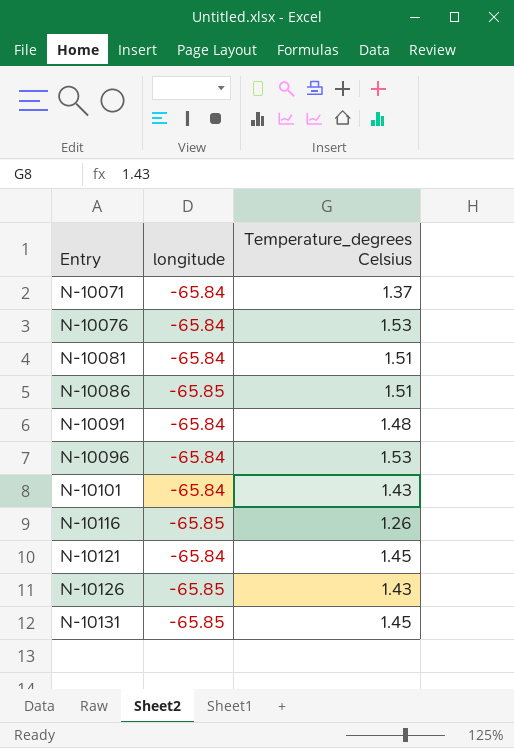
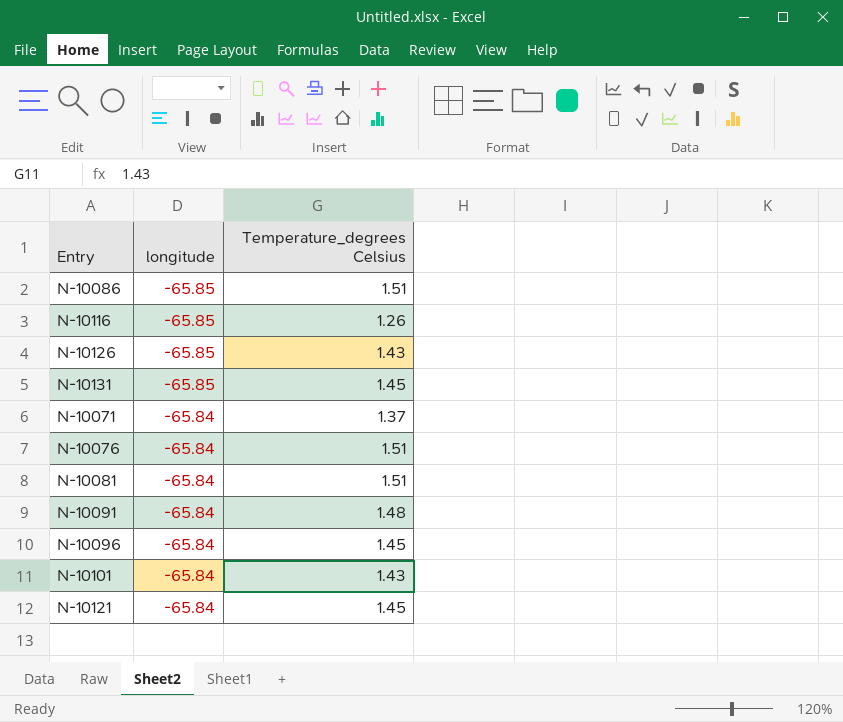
row order: Entry ascending -> longitude ascending
N-10076 | Temperature_degrees Celsius: 1.53 -> 1.51
N-10096 | Temperature_degrees Celsius: 1.53 -> 1.45

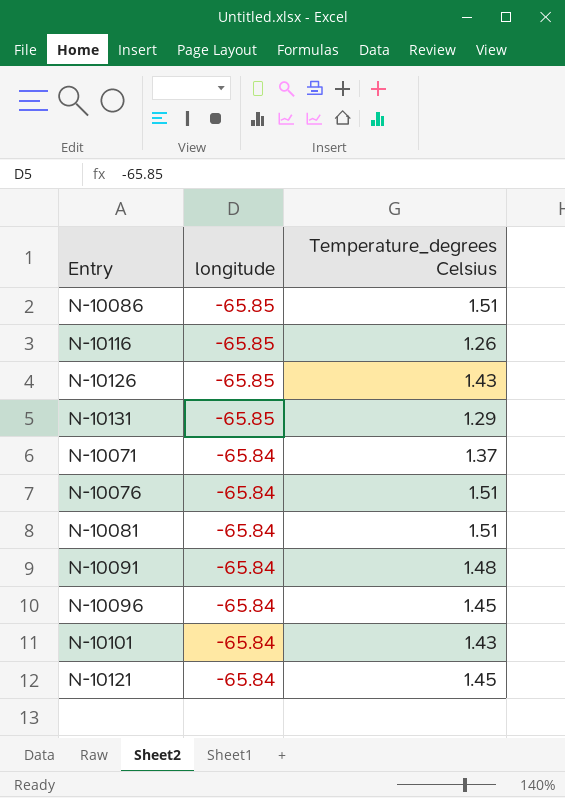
N-10131 | Temperature_degrees Celsius: 1.45 -> 1.29

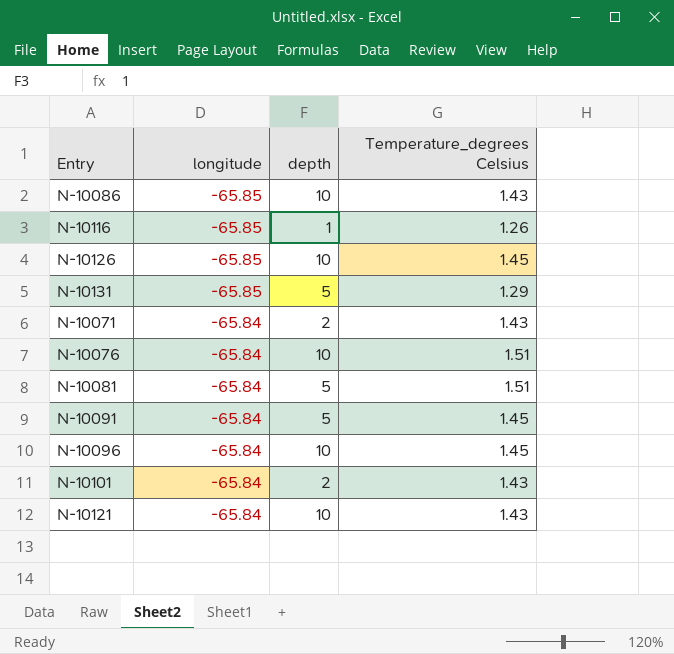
column depth | position: none -> 3
N-10086 | Temperature_degrees Celsius: 1.51 -> 1.43
N-10126 | Temperature_degrees Celsius: 1.43 -> 1.45
N-10071 | Temperature_degrees Celsius: 1.37 -> 1.43
N-10091 | Temperature_degrees Celsius: 1.48 -> 1.45
N-10121 | Temperature_degrees Celsius: 1.45 -> 1.43

